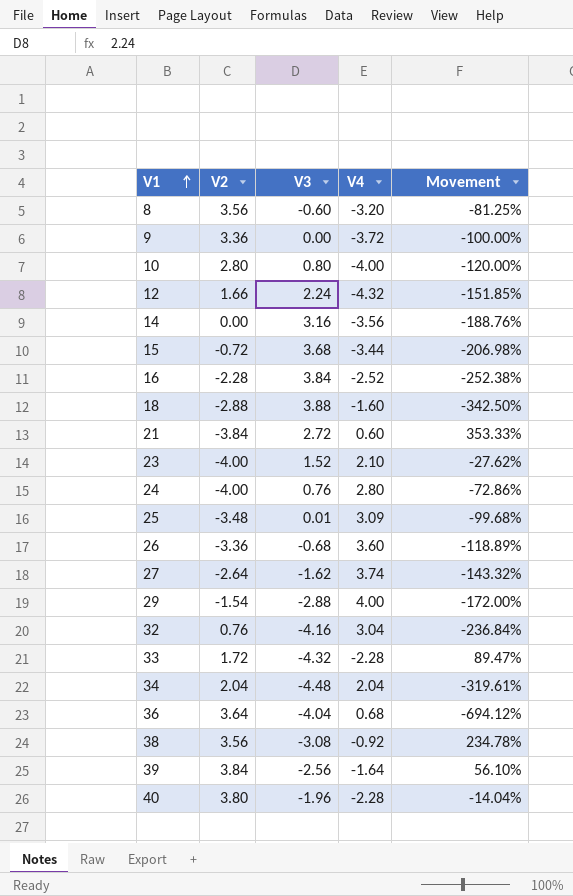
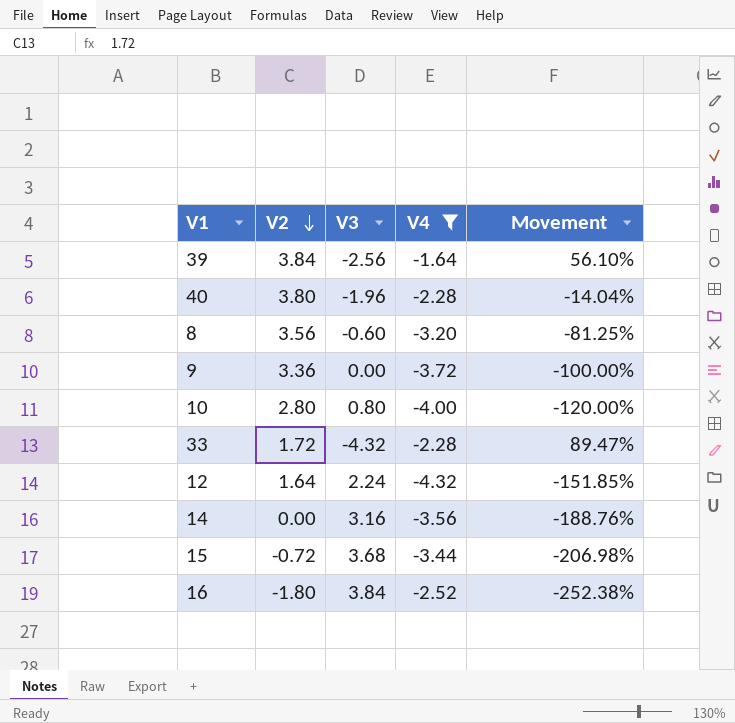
filter: none -> V4 <= -1.64
row order: V1 ascending -> V2 descending
12 | V2: 1.66 -> 1.64
16 | V2: -2.28 -> -1.80

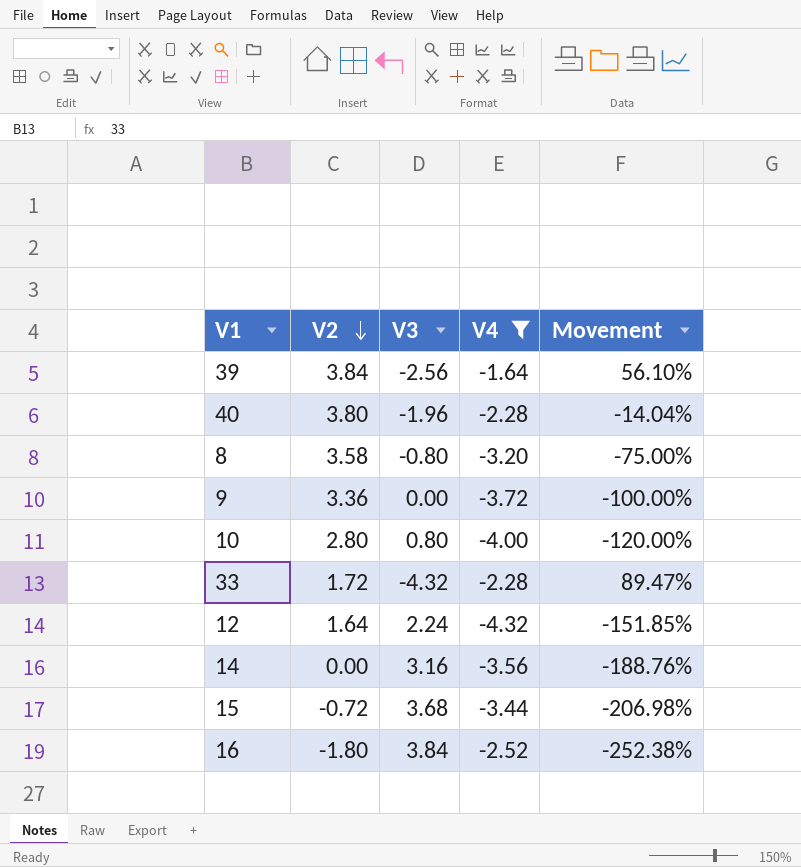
8 | V2: 3.56 -> 3.58
8 | V3: -0.60 -> -0.80
8 | Movement: -81.25% -> -75.00%

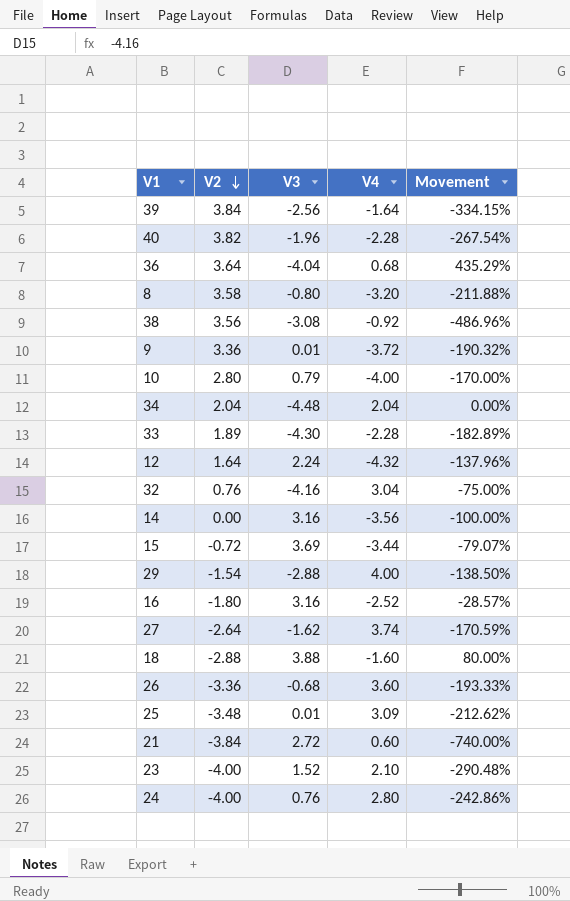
filter: V4 <= -1.64 -> none
column Movement | formula: ([V3] - [V4]) / [V4] -> ([V2] - [V4]) / [V4]
40 | V2: 3.80 -> 3.82
9 | V3: 0.00 -> 0.01
10 | V3: 0.80 -> 0.79
33 | V2: 1.72 -> 1.89
33 | V3: -4.32 -> -4.30
15 | V3: 3.68 -> 3.69
16 | V3: 3.84 -> 3.16

